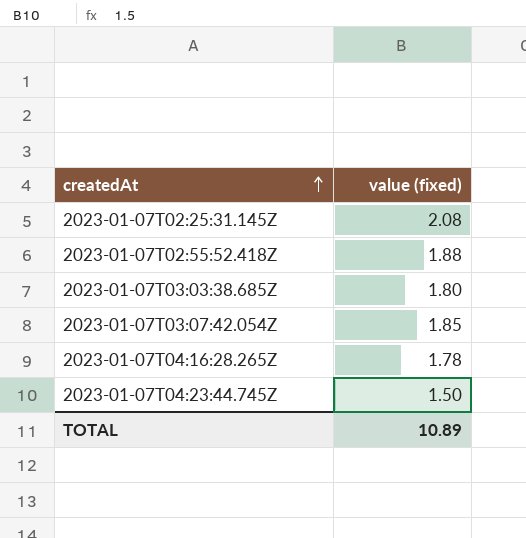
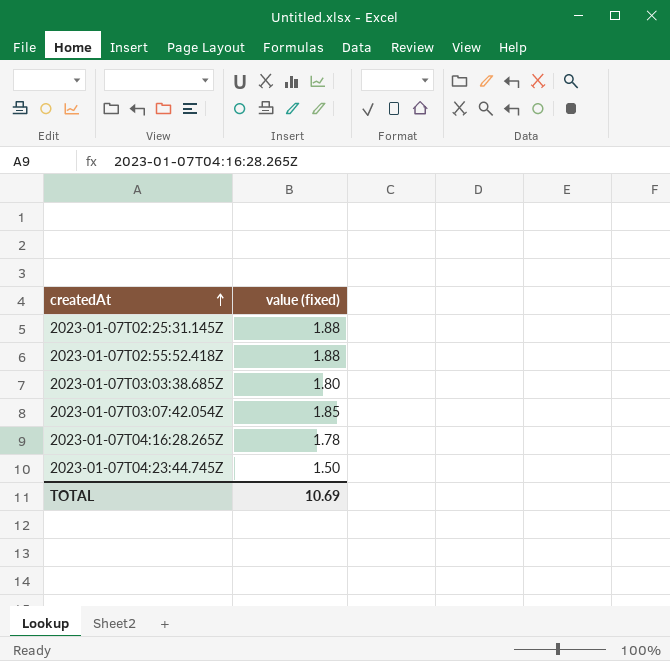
2023-01-07T02:25:31.145Z | value (fixed): 2.08 -> 1.88
TOTAL | value (fixed): 10.89 -> 10.69

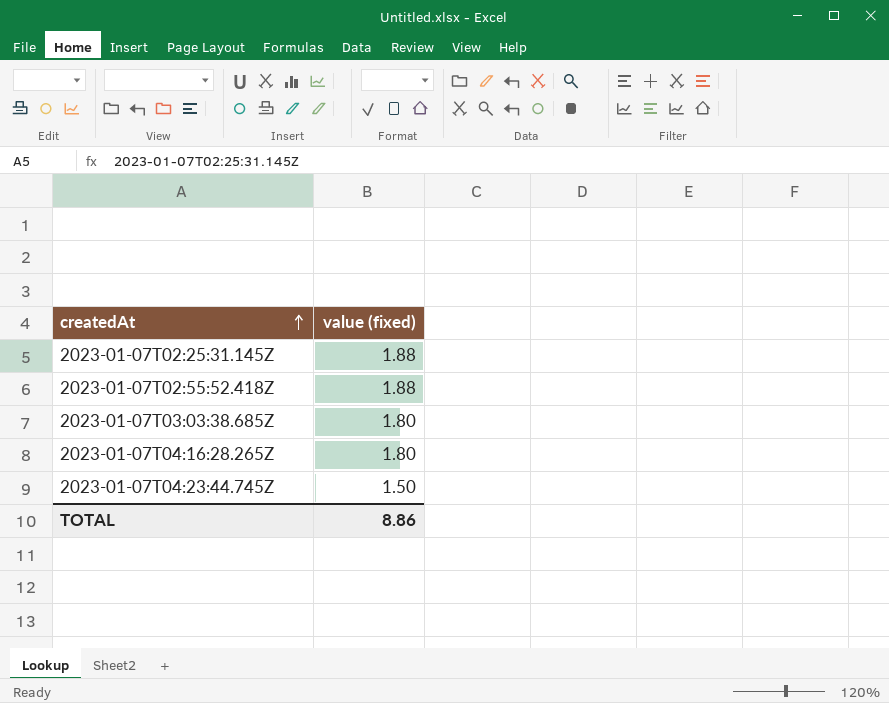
row 2023-01-07T03:07:42.054Z: 1.85 -> none
2023-01-07T04:16:28.265Z | value (fixed): 1.78 -> 1.80
TOTAL | value (fixed): 10.69 -> 8.86

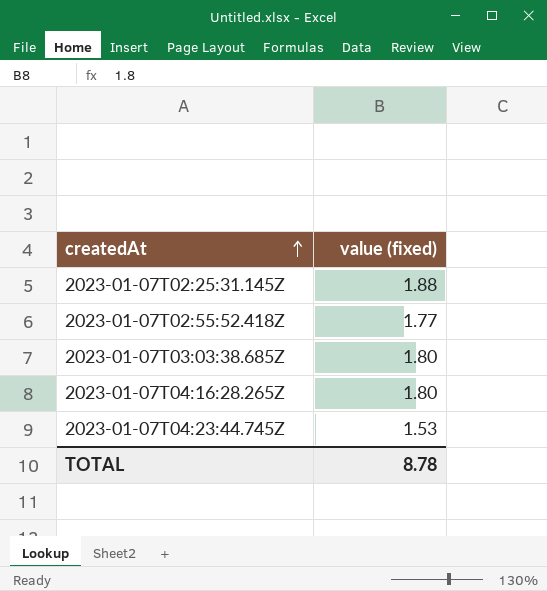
2023-01-07T02:55:52.418Z | value (fixed): 1.88 -> 1.77
2023-01-07T04:23:44.745Z | value (fixed): 1.50 -> 1.53
TOTAL | value (fixed): 8.86 -> 8.78

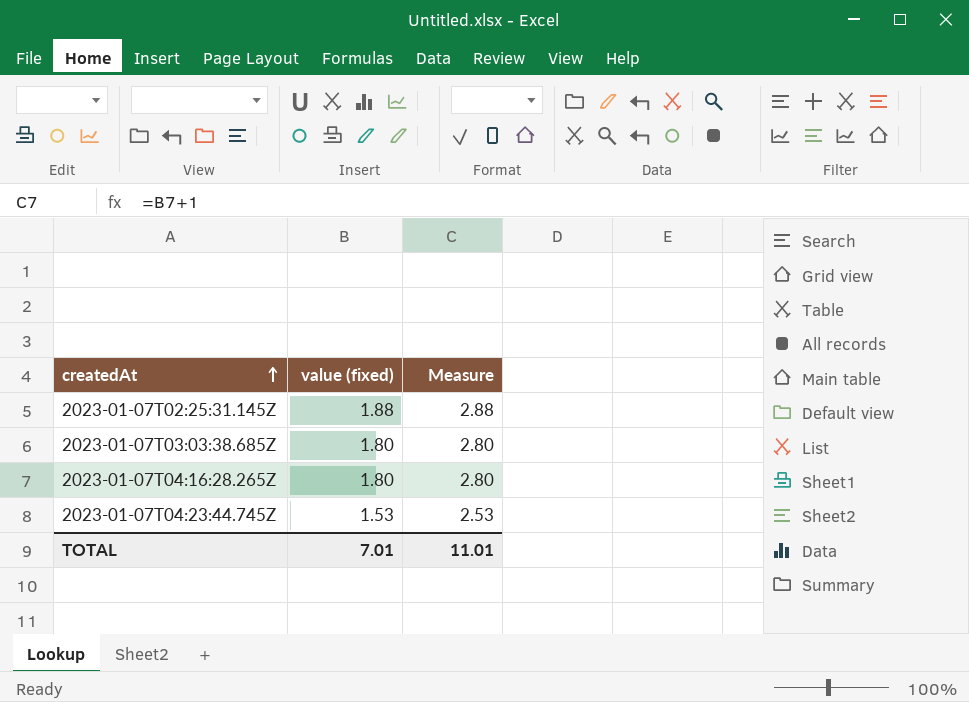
column Measure | formula: none -> [value (fixed)] + 1
row 2023-01-07T02:55:52.418Z: 1.77 -> none
TOTAL | value (fixed): 8.78 -> 7.01

